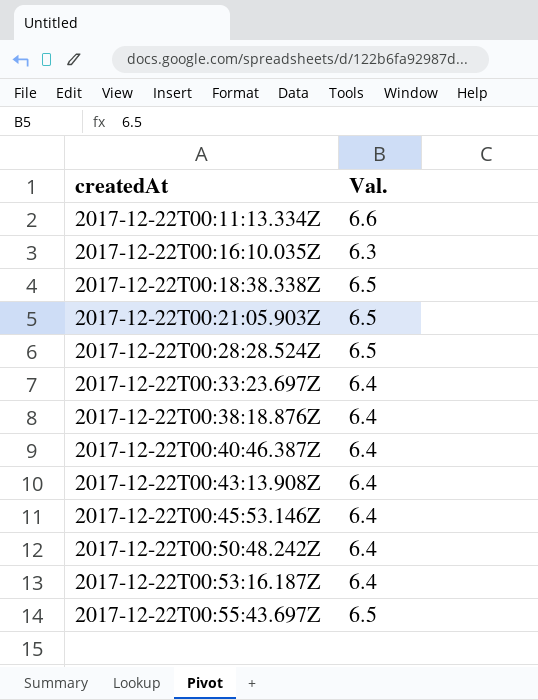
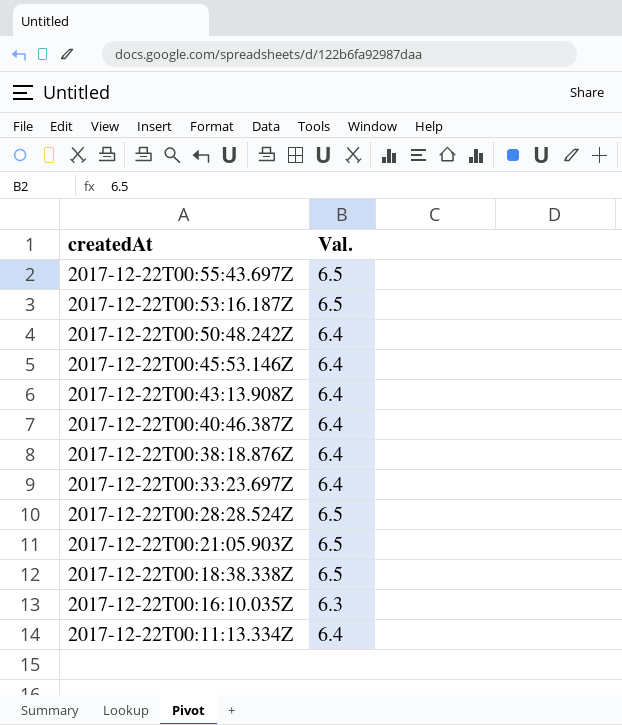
row order: createdAt ascending -> createdAt descending
2017-12-22T00:53:16.187Z | Val.: 6.4 -> 6.5
2017-12-22T00:11:13.334Z | Val.: 6.6 -> 6.4

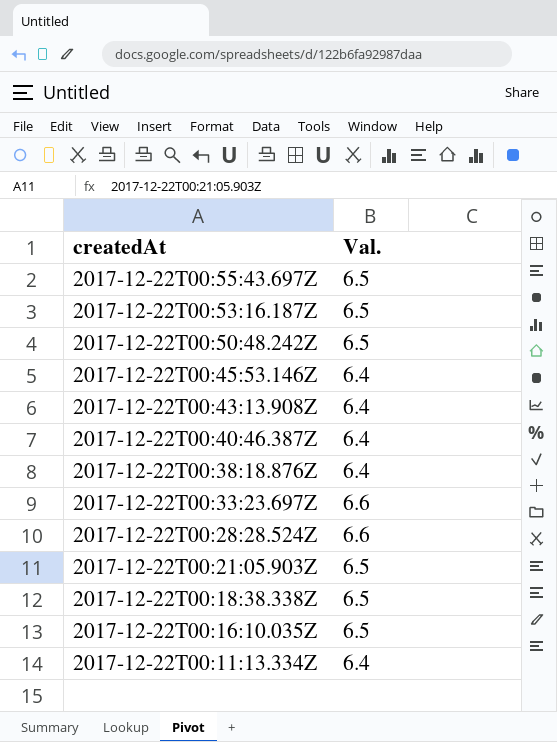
2017-12-22T00:50:48.242Z | Val.: 6.4 -> 6.5
2017-12-22T00:33:23.697Z | Val.: 6.4 -> 6.6
2017-12-22T00:28:28.524Z | Val.: 6.5 -> 6.6
2017-12-22T00:16:10.035Z | Val.: 6.3 -> 6.5

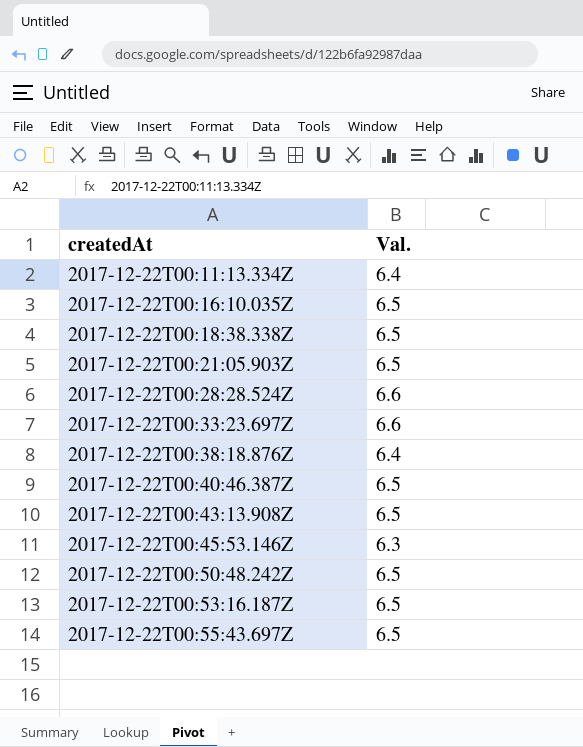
row order: createdAt descending -> createdAt ascending
2017-12-22T00:40:46.387Z | Val.: 6.4 -> 6.5
2017-12-22T00:43:13.908Z | Val.: 6.4 -> 6.5
2017-12-22T00:45:53.146Z | Val.: 6.4 -> 6.3

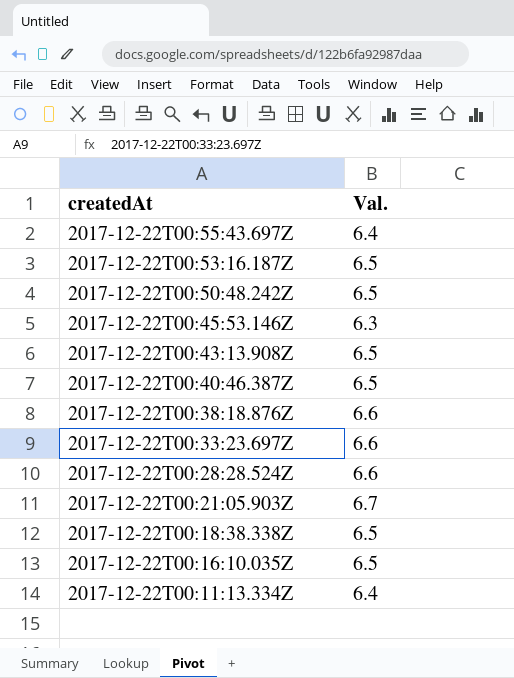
row order: createdAt ascending -> createdAt descending
2017-12-22T00:55:43.697Z | Val.: 6.5 -> 6.4
2017-12-22T00:38:18.876Z | Val.: 6.4 -> 6.6
2017-12-22T00:21:05.903Z | Val.: 6.5 -> 6.7

